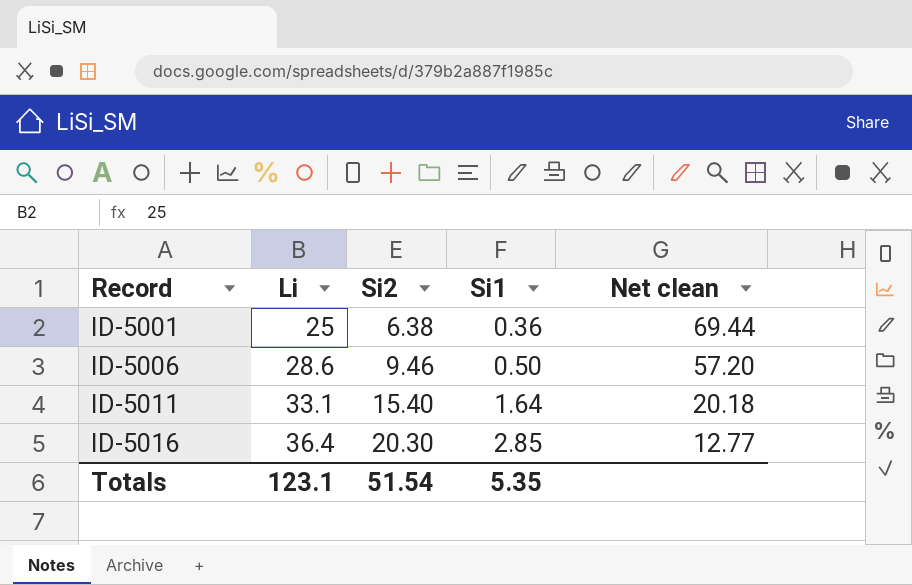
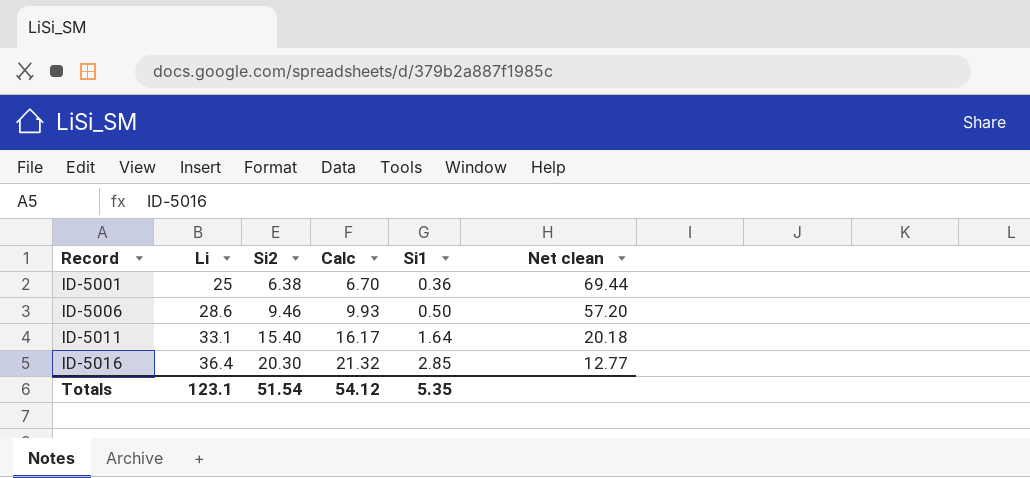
column Calc | formula: none -> [Si2] * 1.05

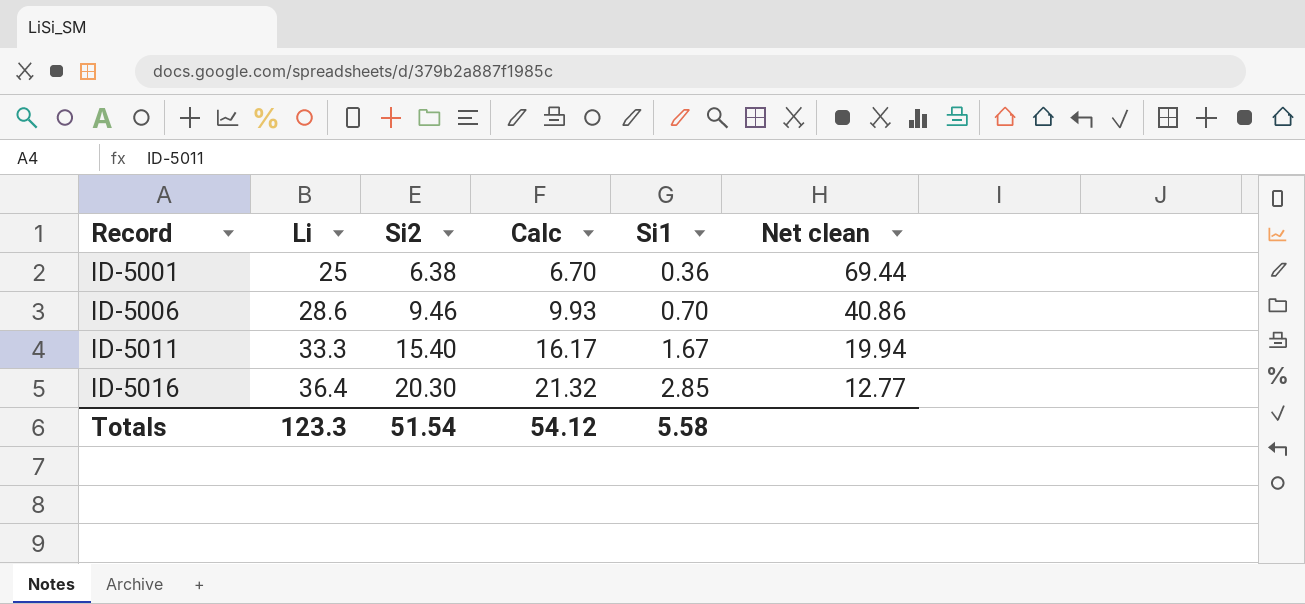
ID-5006 | Si1: 0.50 -> 0.70
ID-5006 | Net clean: 57.20 -> 40.86
ID-5011 | Li: 33.1 -> 33.3
ID-5011 | Si1: 1.64 -> 1.67
ID-5011 | Net clean: 20.18 -> 19.94
Totals | Li: 123.1 -> 123.3
Totals | Si1: 5.35 -> 5.58

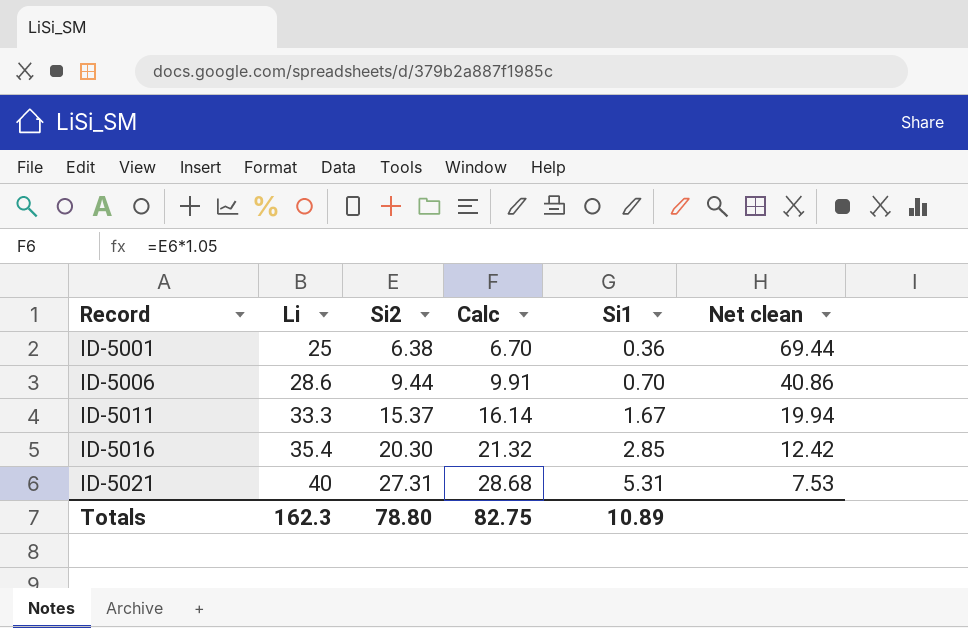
ID-5006 | Si2: 9.46 -> 9.44
ID-5006 | Calc: 9.93 -> 9.91
ID-5011 | Si2: 15.40 -> 15.37
ID-5011 | Calc: 16.17 -> 16.14
ID-5016 | Li: 36.4 -> 35.4
ID-5016 | Net clean: 12.77 -> 12.42
row ID-5021: none -> 40 | 27.31 | 28.68 | 5.31 | 7.53
Totals | Li: 123.3 -> 162.3
Totals | Si2: 51.54 -> 78.80
Totals | Calc: 54.12 -> 82.75
Totals | Si1: 5.58 -> 10.89

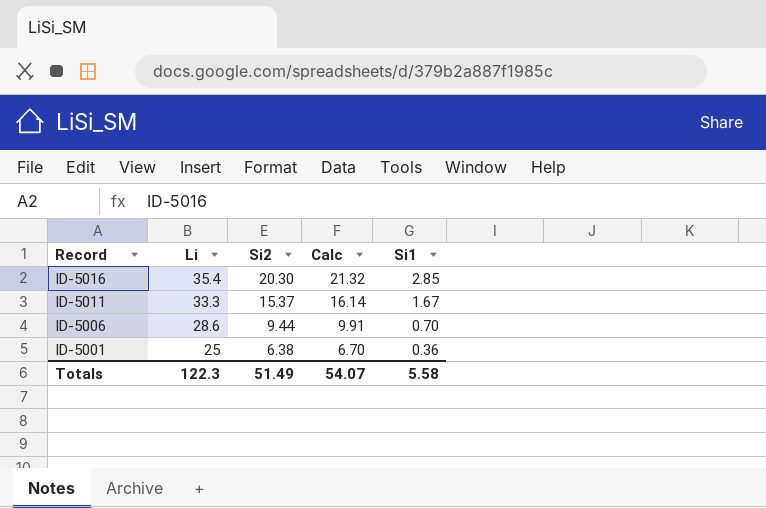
row order: Record ascending -> Record descending
column Net clean | formula: [Li] / [Si1] -> none
row ID-5021: 40 | 27.31 | 28.68 | 5.31 | 7.53 -> none
Totals | Li: 162.3 -> 122.3
Totals | Si2: 78.80 -> 51.49
Totals | Calc: 82.75 -> 54.07
Totals | Si1: 10.89 -> 5.58

